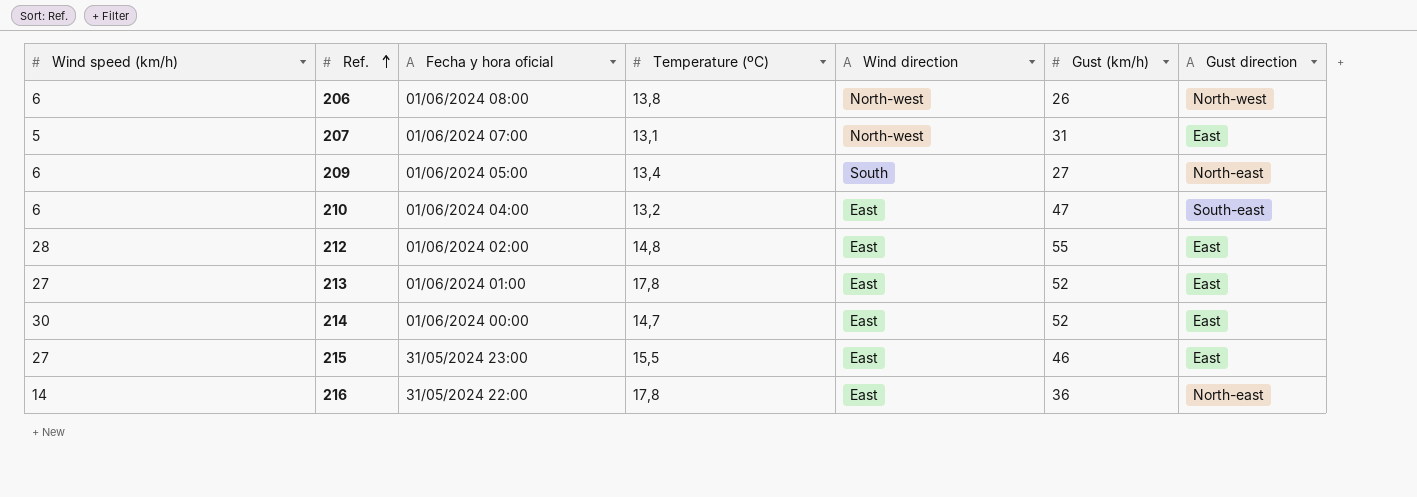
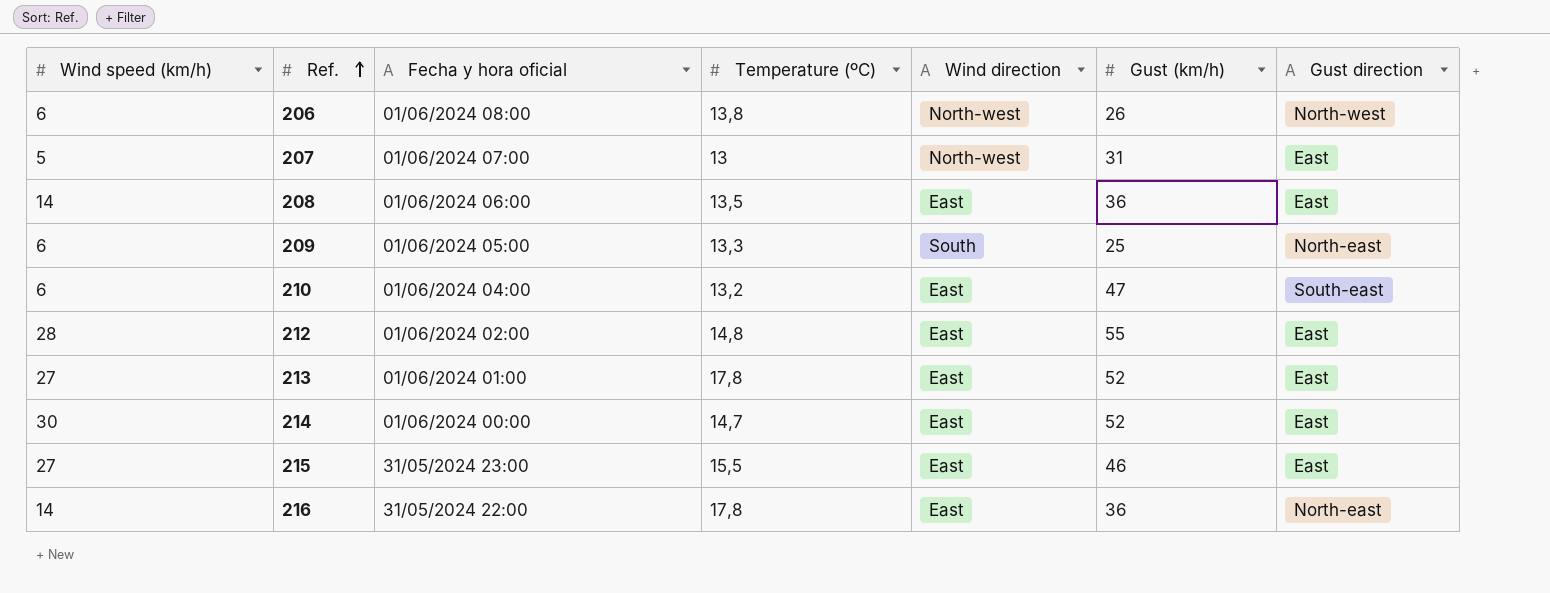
207 | Temperature (ºC): 13,1 -> 13
row 208: none -> 14 | 01/06/2024 06:00 | 13,5 | East | 36 | East
209 | Temperature (ºC): 13,4 -> 13,3
209 | Gust (km/h): 27 -> 25

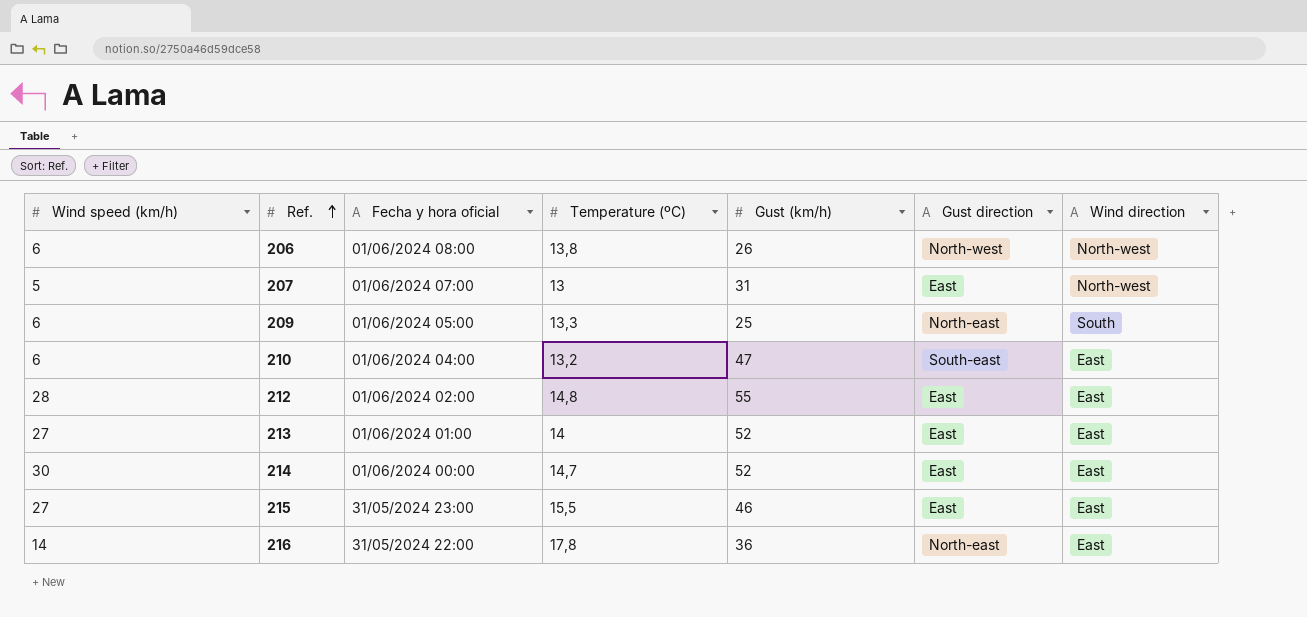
column Wind direction | position: 5 -> 7
row 208: 14 | 01/06/2024 06:00 | 13,5 | East | 36 | East -> none
213 | Temperature (ºC): 17,8 -> 14

